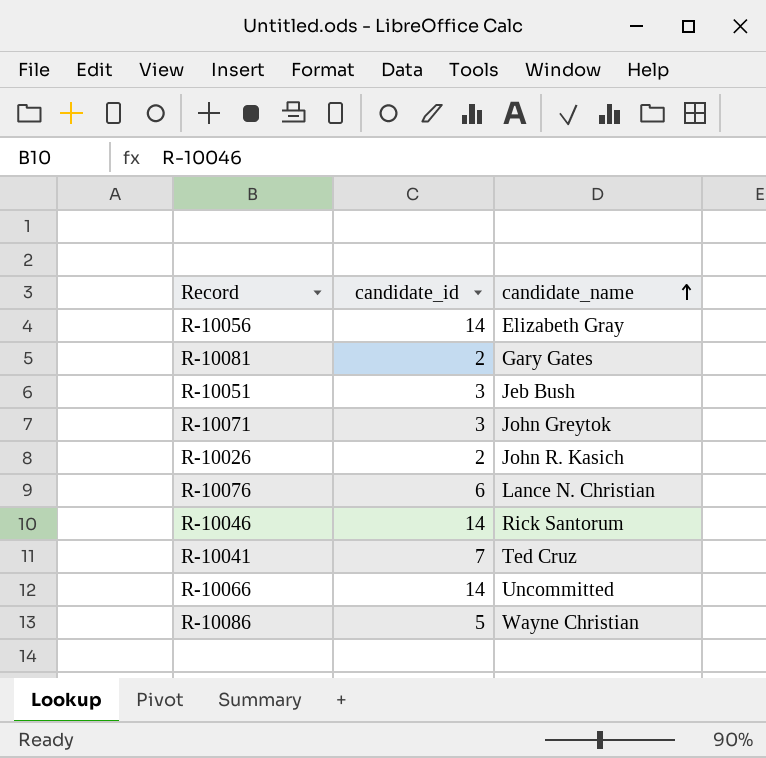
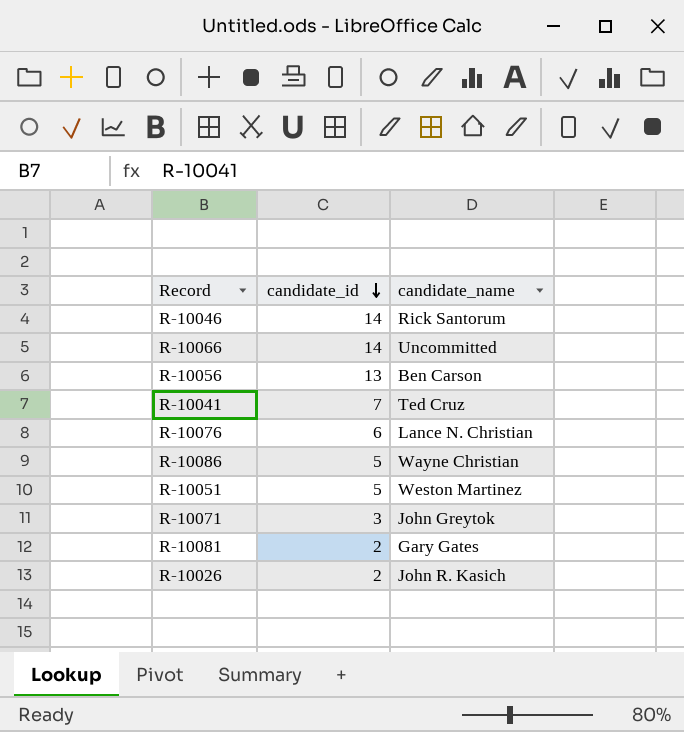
row order: candidate_name ascending -> candidate_id descending
R-10056 | candidate_id: 14 -> 13
R-10056 | candidate_name: Elizabeth Gray -> Ben Carson
R-10051 | candidate_id: 3 -> 5
R-10051 | candidate_name: Jeb Bush -> Weston Martinez

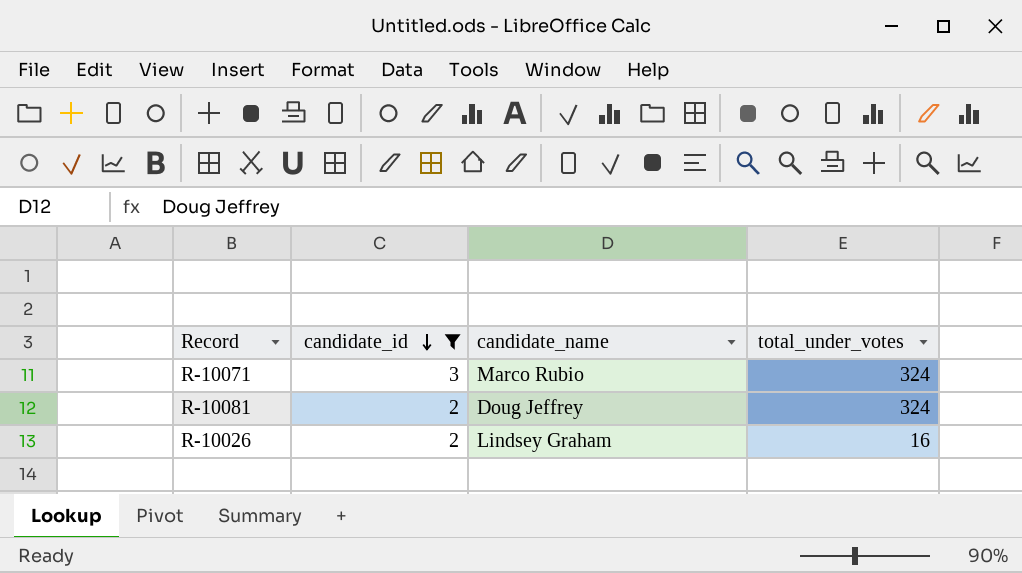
filter: none -> candidate_id <= 3
column total_under_votes | position: none -> 4
R-10071 | candidate_name: John Greytok -> Marco Rubio
R-10081 | candidate_name: Gary Gates -> Doug Jeffrey
R-10026 | candidate_name: John R. Kasich -> Lindsey Graham

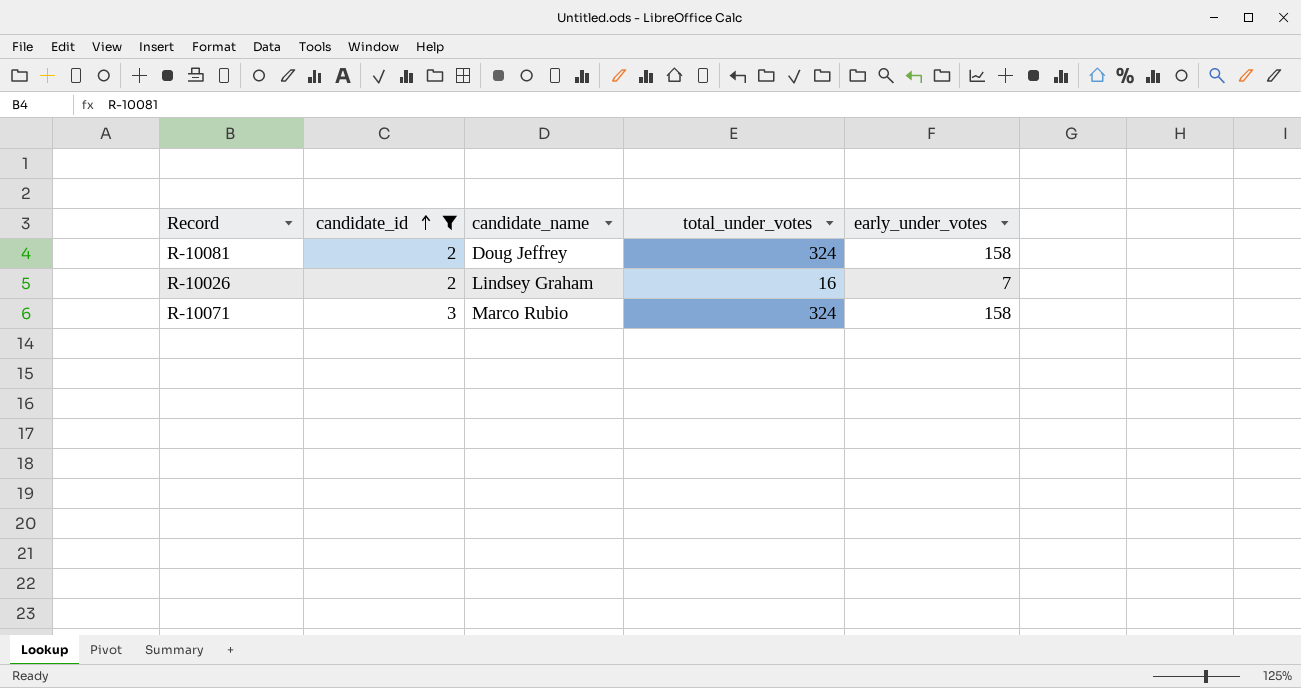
row order: candidate_id descending -> candidate_id ascending
column early_under_votes | position: none -> 5

